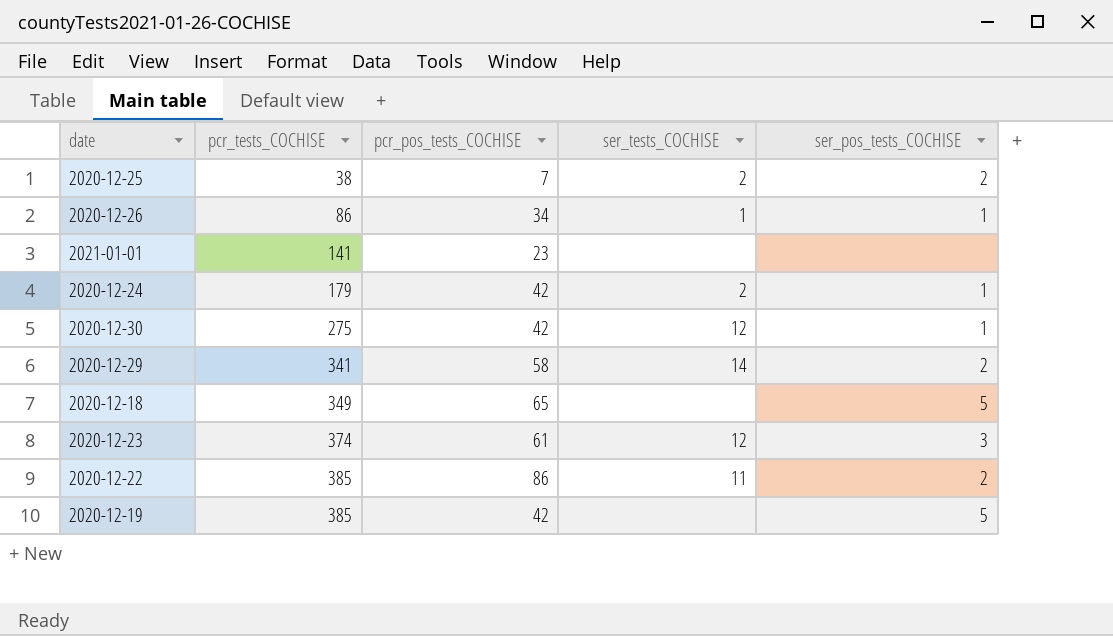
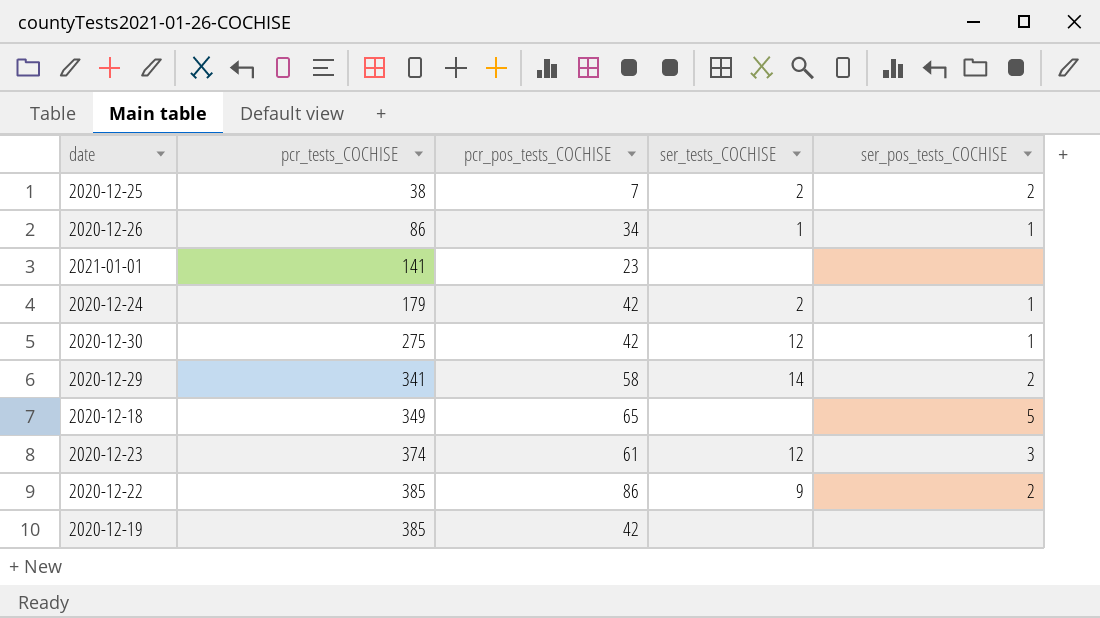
2020-12-22 | ser_tests_COCHISE: 11 -> 9
2020-12-19 | ser_pos_tests_COCHISE: 5 -> none

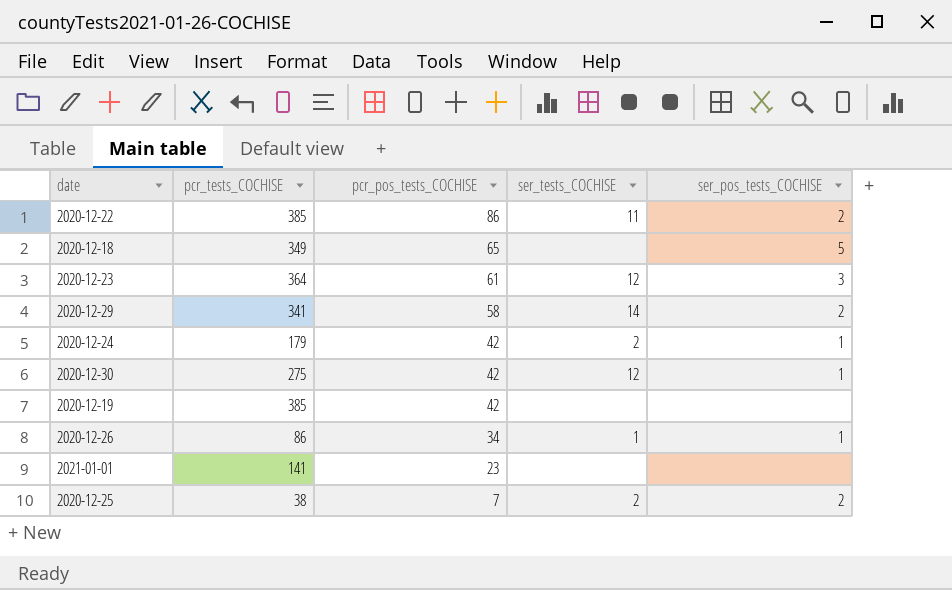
row order: pcr_tests_COCHISE ascending -> pcr_pos_tests_COCHISE descending
2020-12-22 | ser_tests_COCHISE: 9 -> 11
2020-12-23 | pcr_tests_COCHISE: 374 -> 364

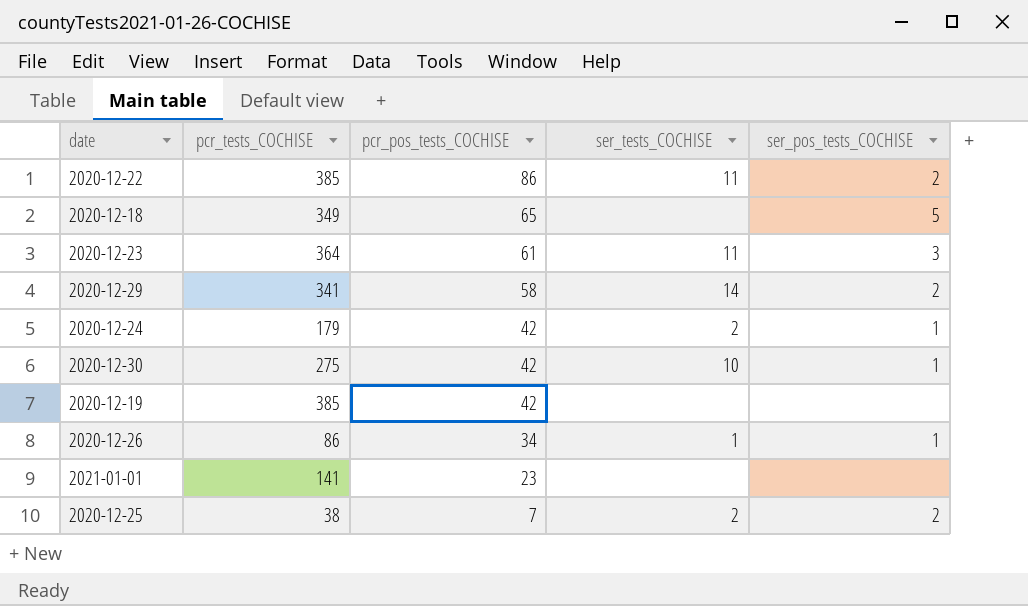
2020-12-23 | ser_tests_COCHISE: 12 -> 11
2020-12-30 | ser_tests_COCHISE: 12 -> 10

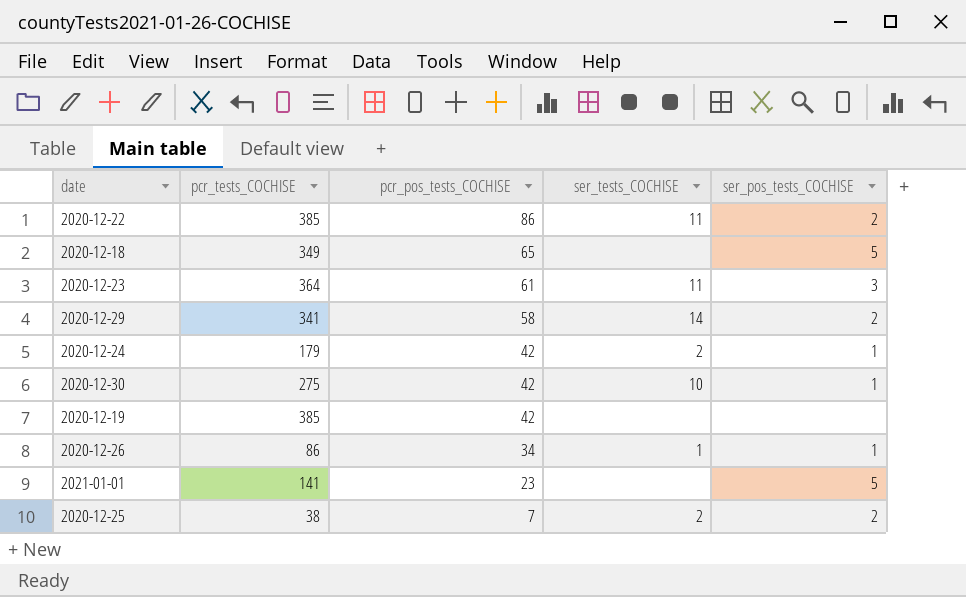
2021-01-01 | ser_pos_tests_COCHISE: none -> 5

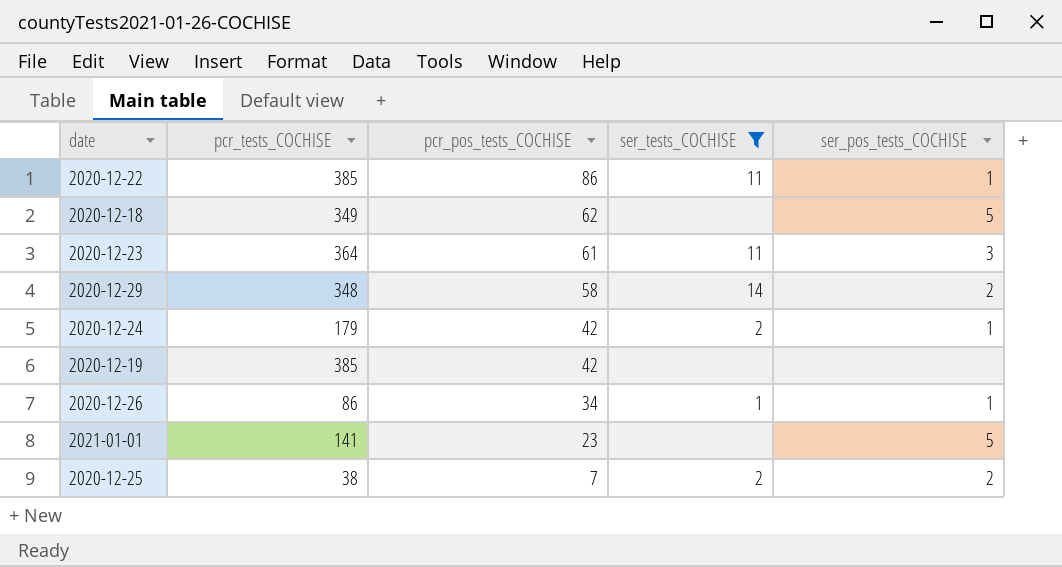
filter: none -> ser_tests_COCHISE != 10
2020-12-22 | ser_pos_tests_COCHISE: 2 -> 1
2020-12-18 | pcr_pos_tests_COCHISE: 65 -> 62
2020-12-29 | pcr_tests_COCHISE: 341 -> 348

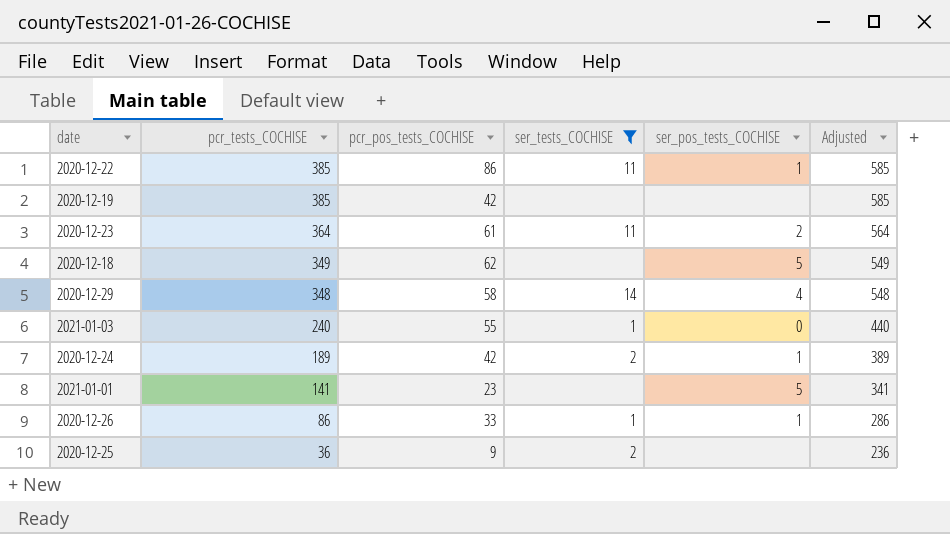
row order: pcr_pos_tests_COCHISE descending -> pcr_tests_COCHISE descending
column Adjusted | formula: none -> [pcr_tests_COCHISE] + 200
2020-12-23 | ser_pos_tests_COCHISE: 3 -> 2
2020-12-29 | ser_pos_tests_COCHISE: 2 -> 4
row 2021-01-03: none -> 240 | 55 | 1 | 0 | 440
2020-12-24 | pcr_tests_COCHISE: 179 -> 189
2020-12-26 | pcr_pos_tests_COCHISE: 34 -> 33
2020-12-25 | pcr_tests_COCHISE: 38 -> 36
2020-12-25 | pcr_pos_tests_COCHISE: 7 -> 9
2020-12-25 | ser_pos_tests_COCHISE: 2 -> none

